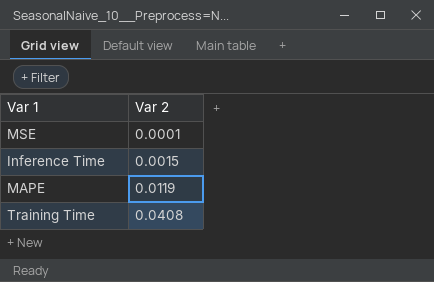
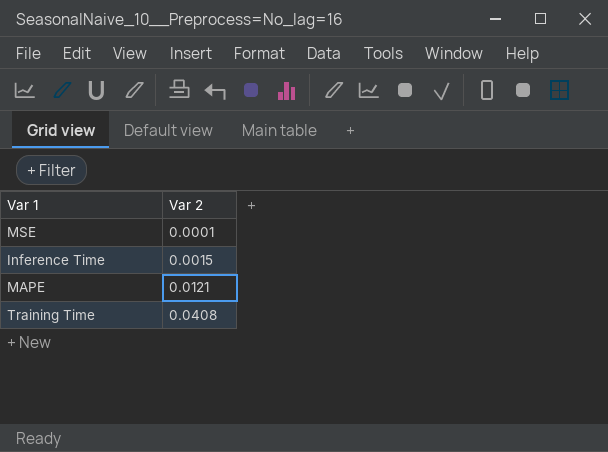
MAPE | Var 2: 0.0119 -> 0.0121

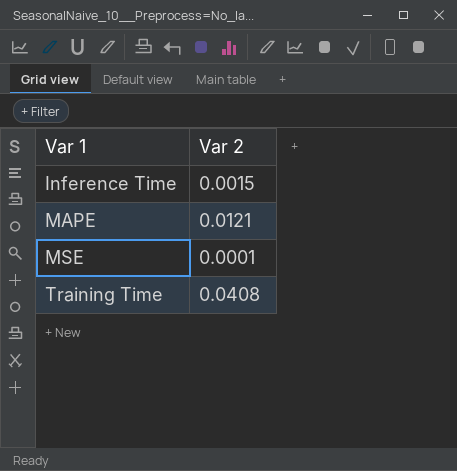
row order: Var 2 ascending -> Var 1 ascending

